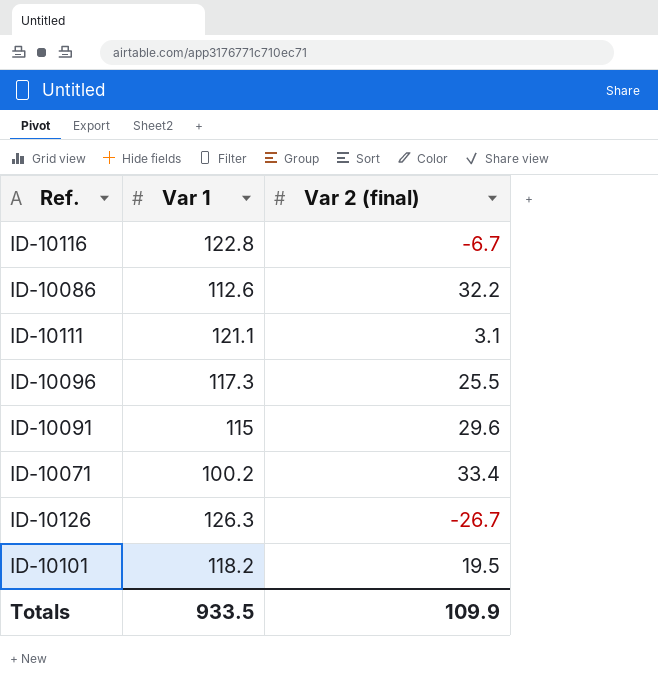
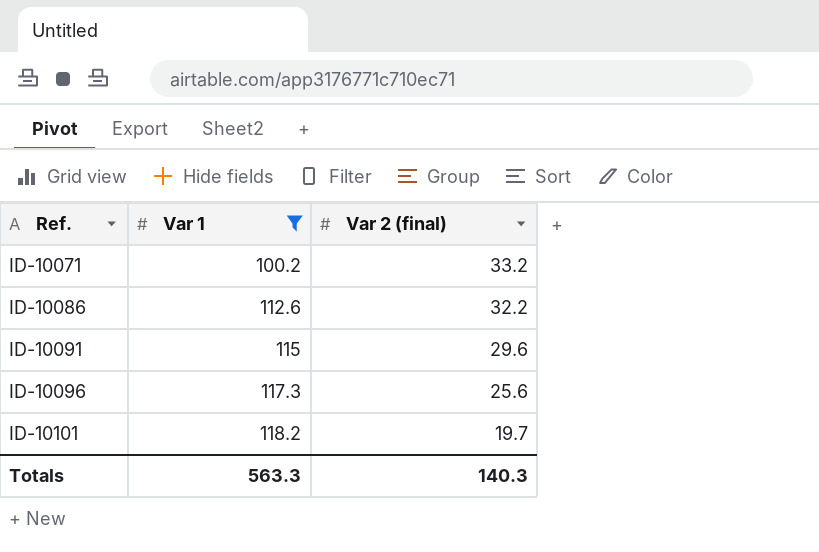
filter: none -> Var 1 <= 118.2
row order: none -> Ref. ascending
ID-10071 | Var 2 (final): 33.4 -> 33.2
ID-10096 | Var 2 (final): 25.5 -> 25.6
ID-10101 | Var 2 (final): 19.5 -> 19.7
Totals | Var 1: 933.5 -> 563.3
Totals | Var 2 (final): 109.9 -> 140.3

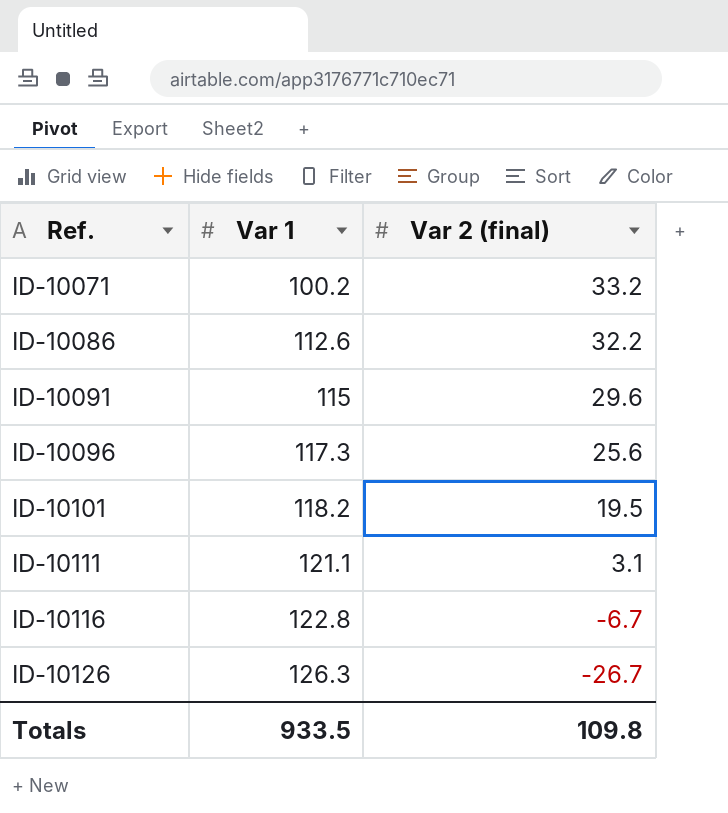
filter: Var 1 <= 118.2 -> none
ID-10101 | Var 2 (final): 19.7 -> 19.5
Totals | Var 1: 563.3 -> 933.5
Totals | Var 2 (final): 140.3 -> 109.8

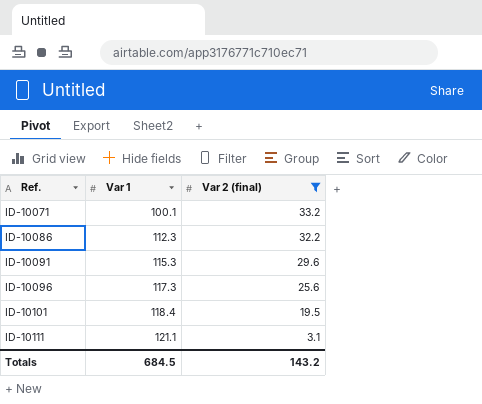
filter: none -> Var 2 (final) >= 3.1
ID-10071 | Var 1: 100.2 -> 100.1
ID-10086 | Var 1: 112.6 -> 112.3
ID-10091 | Var 1: 115 -> 115.3
ID-10101 | Var 1: 118.2 -> 118.4
Totals | Var 1: 933.5 -> 684.5
Totals | Var 2 (final): 109.8 -> 143.2

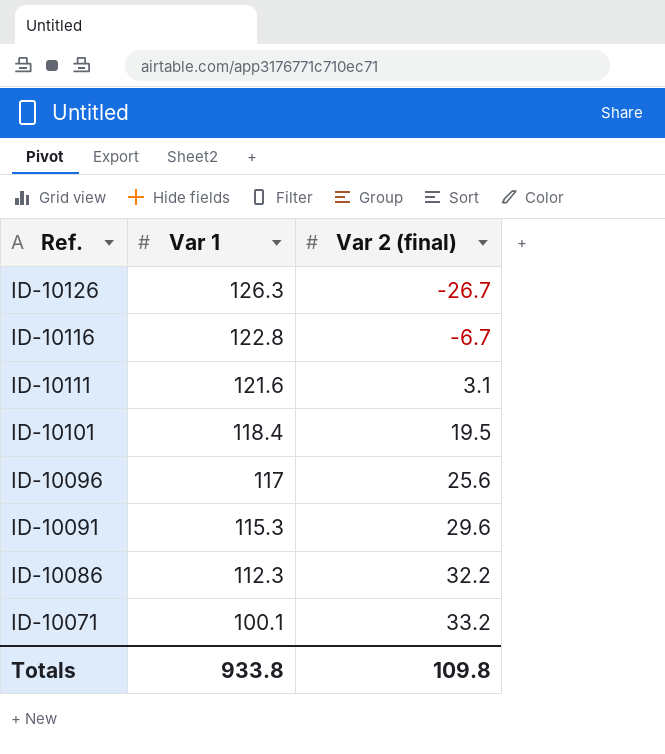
filter: Var 2 (final) >= 3.1 -> none
row order: Ref. ascending -> Ref. descending
ID-10111 | Var 1: 121.1 -> 121.6
ID-10096 | Var 1: 117.3 -> 117
Totals | Var 1: 684.5 -> 933.8
Totals | Var 2 (final): 143.2 -> 109.8

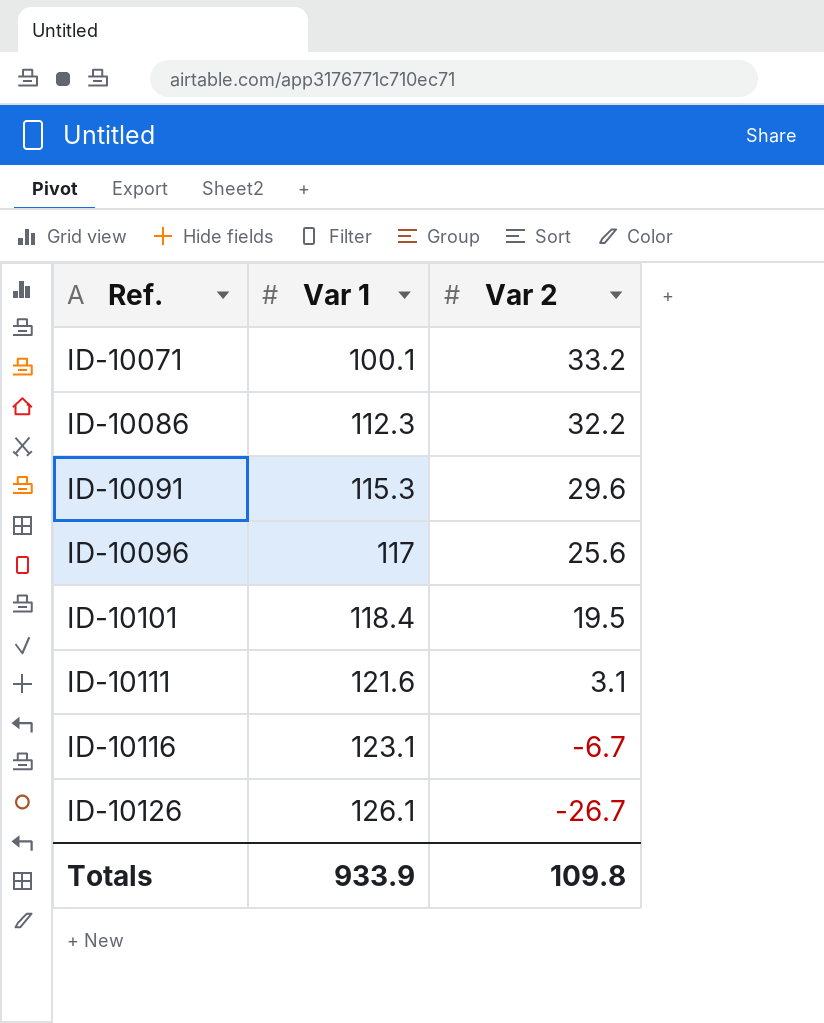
row order: Ref. descending -> Ref. ascending
column name: Var 2 (final) -> Var 2
ID-10116 | Var 1: 122.8 -> 123.1
ID-10126 | Var 1: 126.3 -> 126.1
Totals | Var 1: 933.8 -> 933.9

